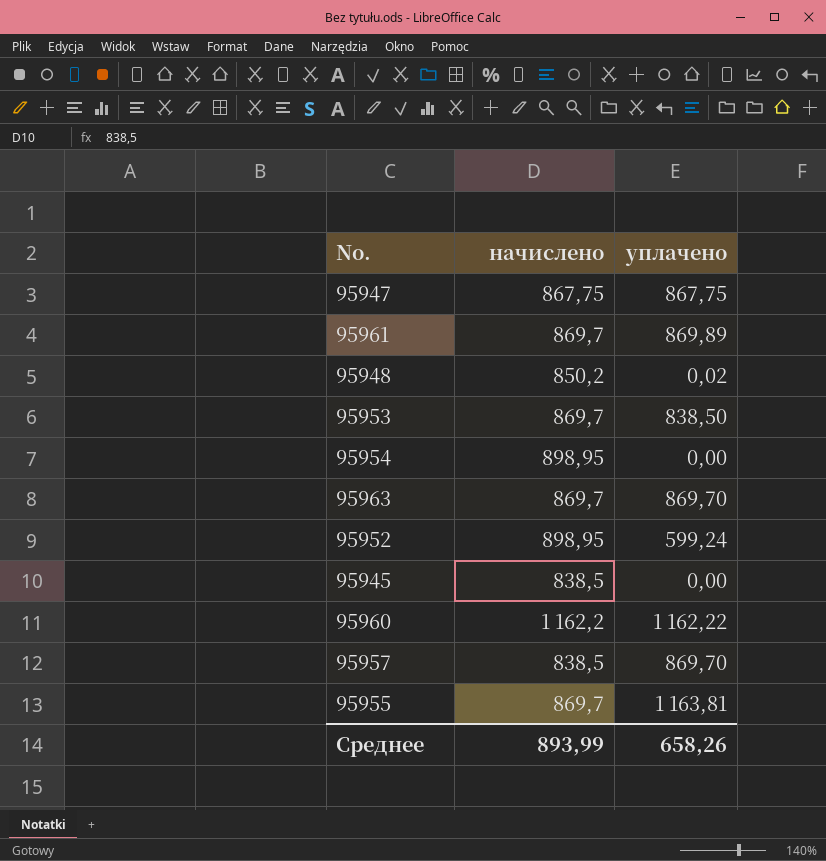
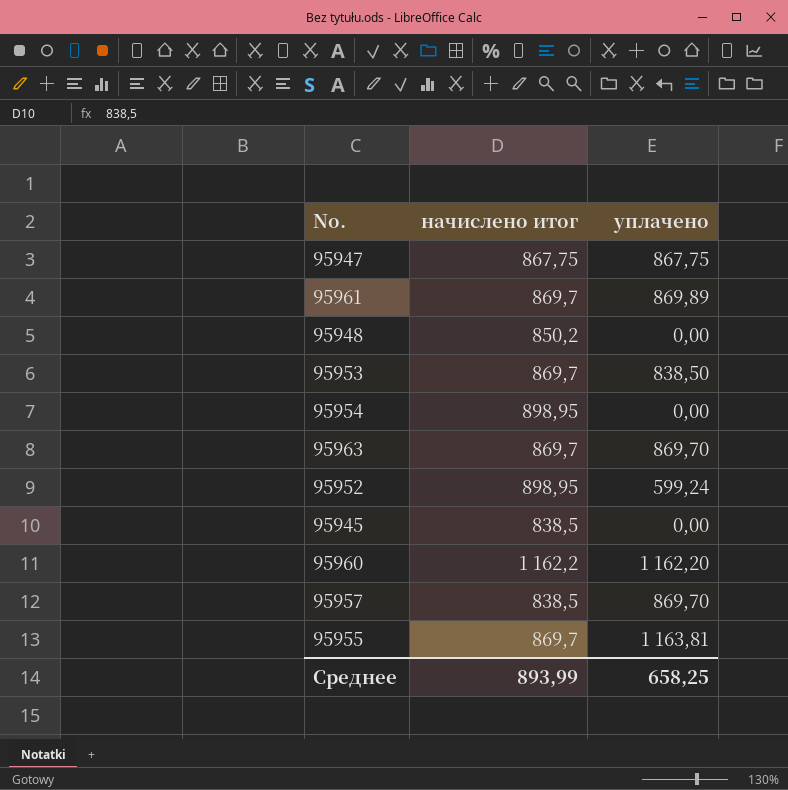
column name: начислено -> начислено итог
95948 | уплачено: 0,02 -> 0,00
95960 | уплачено: 1 162,22 -> 1 162,20
Среднее | уплачено: 658,26 -> 658,25

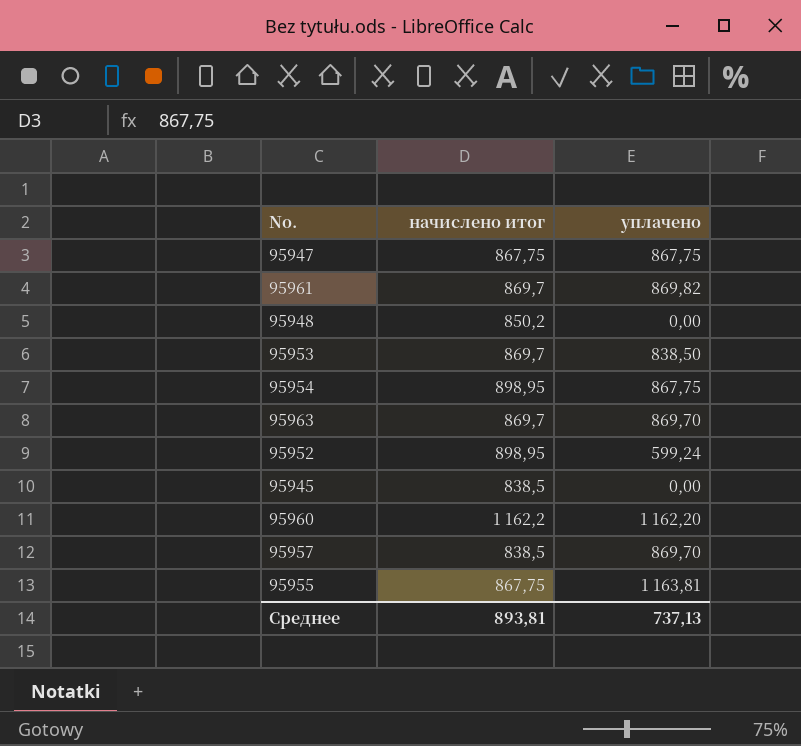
95961 | уплачено: 869,89 -> 869,82
95954 | уплачено: 0,00 -> 867,75
95955 | начислено итог: 869,7 -> 867,75
Среднее | начислено итог: 893,99 -> 893,81
Среднее | уплачено: 658,25 -> 737,13

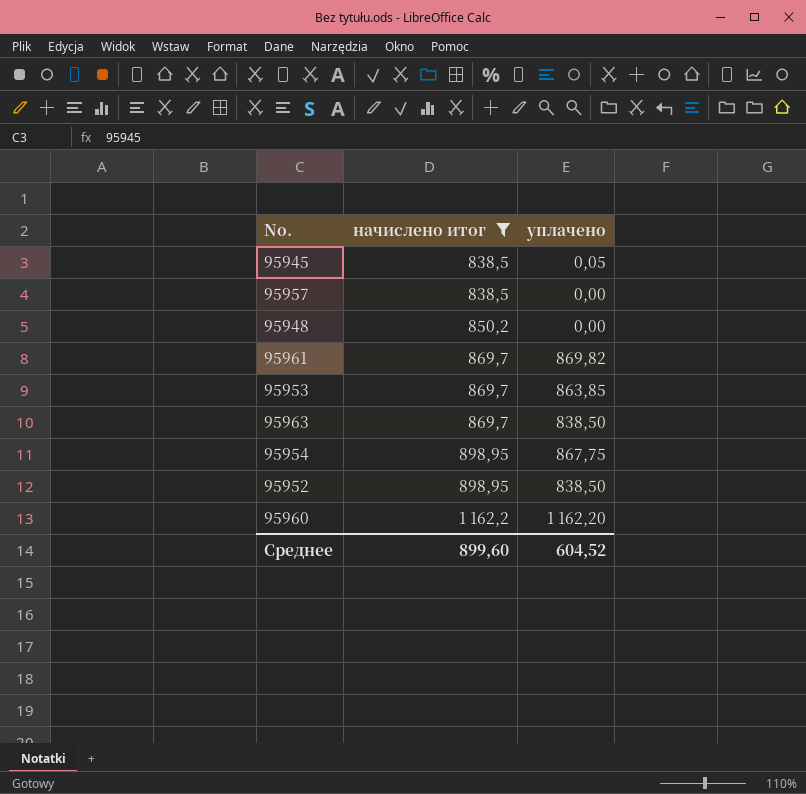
filter: none -> начислено итог != 867,75
row order: none -> начислено итог ascending
95945 | уплачено: 0,00 -> 0,05
95957 | уплачено: 869,70 -> 0,00
95953 | уплачено: 838,50 -> 863,85
95963 | уплачено: 869,70 -> 838,50
95952 | уплачено: 599,24 -> 838,50
Среднее | начислено итог: 893,81 -> 899,60
Среднее | уплачено: 737,13 -> 604,52

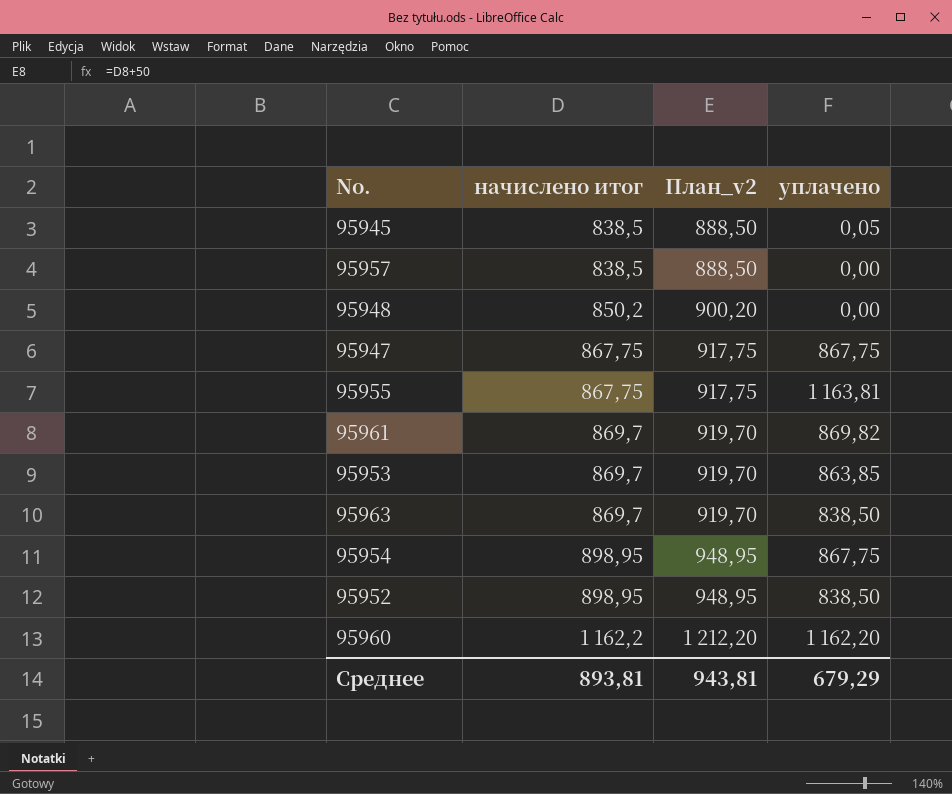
filter: начислено итог != 867,75 -> none
column План_v2 | formula: none -> [начислено итог] + 50
Среднее | начислено итог: 899,60 -> 893,81
Среднее | уплачено: 604,52 -> 679,29

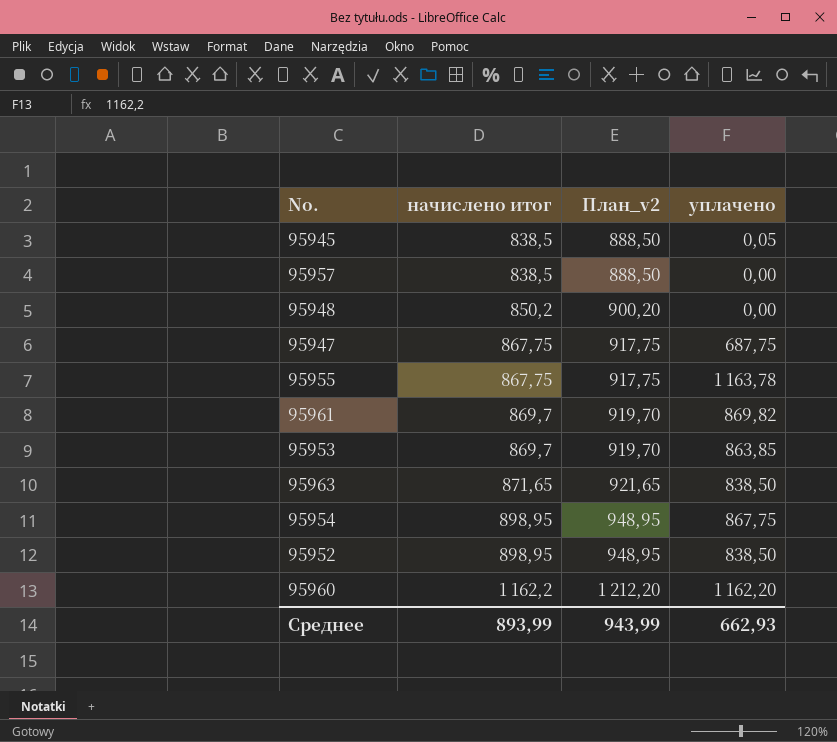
95947 | уплачено: 867,75 -> 687,75
95955 | уплачено: 1 163,81 -> 1 163,78
95963 | начислено итог: 869,7 -> 871,65
95963 | План_v2: 919,70 -> 921,65
Среднее | начислено итог: 893,81 -> 893,99
Среднее | План_v2: 943,81 -> 943,99
Среднее | уплачено: 679,29 -> 662,93

